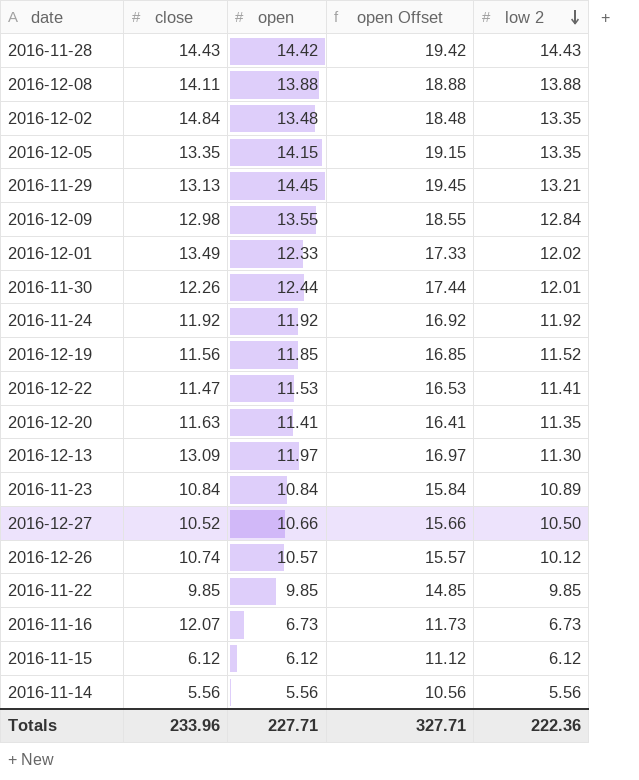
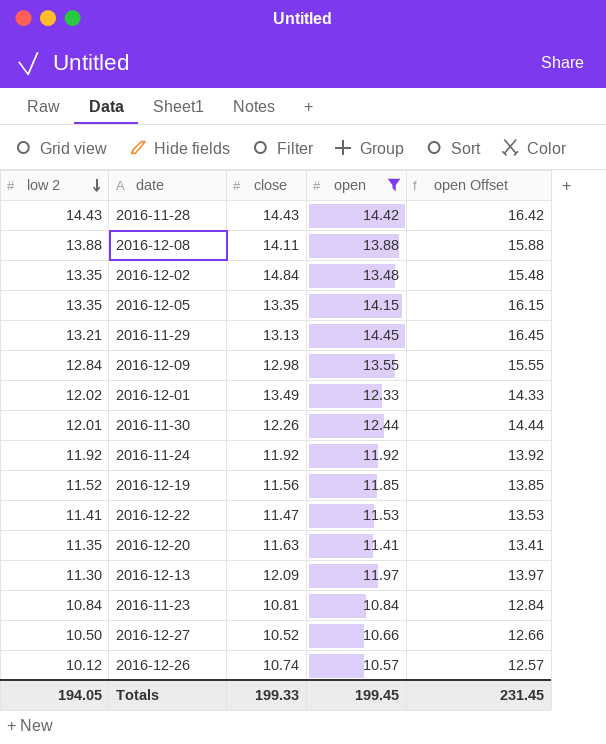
filter: none -> open >= 10.57
column low 2 | position: 5 -> 1
column open Offset | formula: [open] + 5 -> [open] + 2
2016-12-13 | close: 13.09 -> 12.09
2016-11-23 | low 2: 10.89 -> 10.84
2016-11-23 | close: 10.84 -> 10.81
Totals | low 2: 222.36 -> 194.05
Totals | close: 233.96 -> 199.33
Totals | open: 227.71 -> 199.45
Totals | open Offset: 327.71 -> 231.45

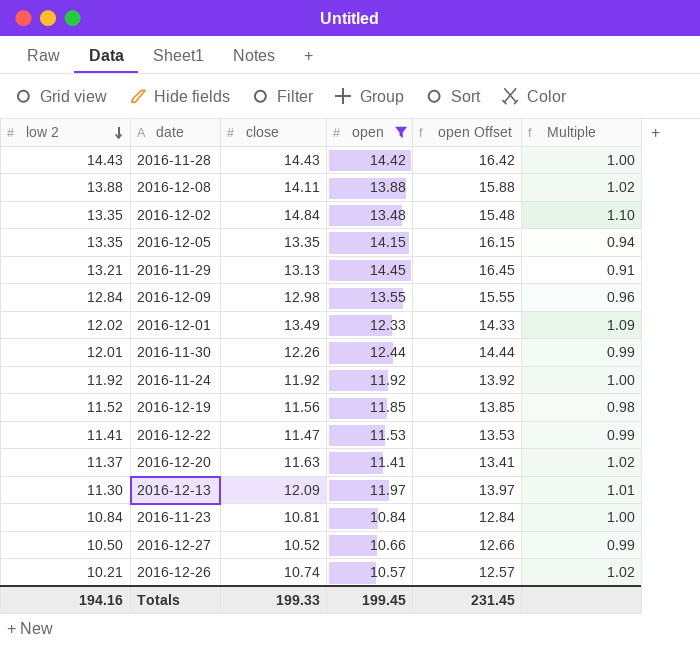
column Multiple | formula: none -> [close] / [open]
2016-12-20 | low 2: 11.35 -> 11.37
2016-12-26 | low 2: 10.12 -> 10.21
Totals | low 2: 194.05 -> 194.16

